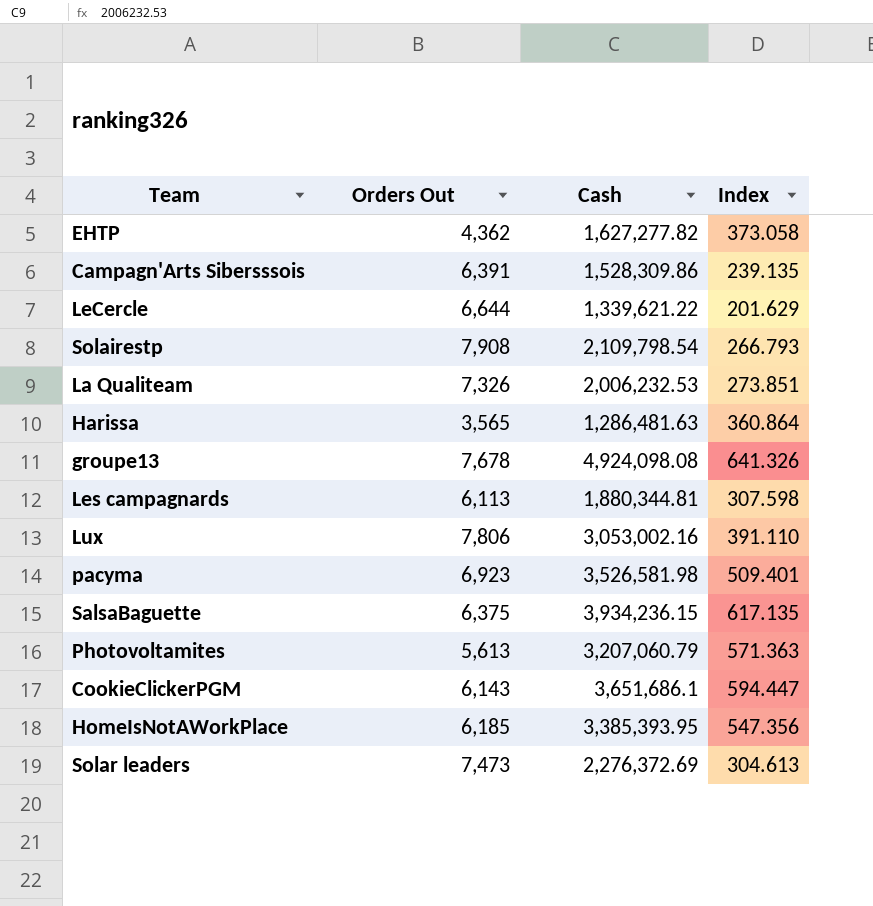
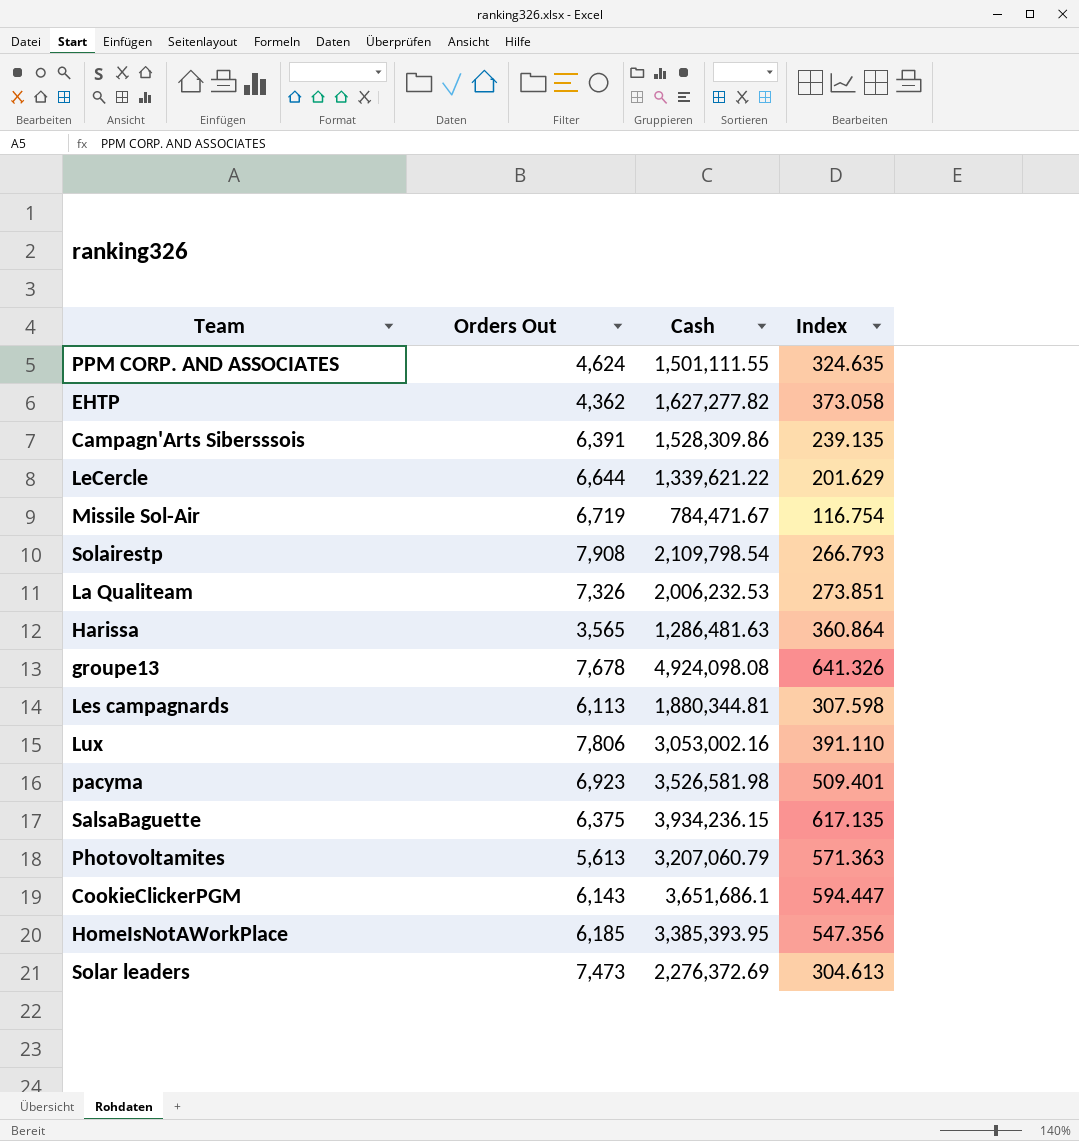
row PPM CORP. AND ASSOCIATES: none -> 4,624 | 1,501,111.55 | 324.635
row Missile Sol-Air: none -> 6,719 | 784,471.67 | 116.754

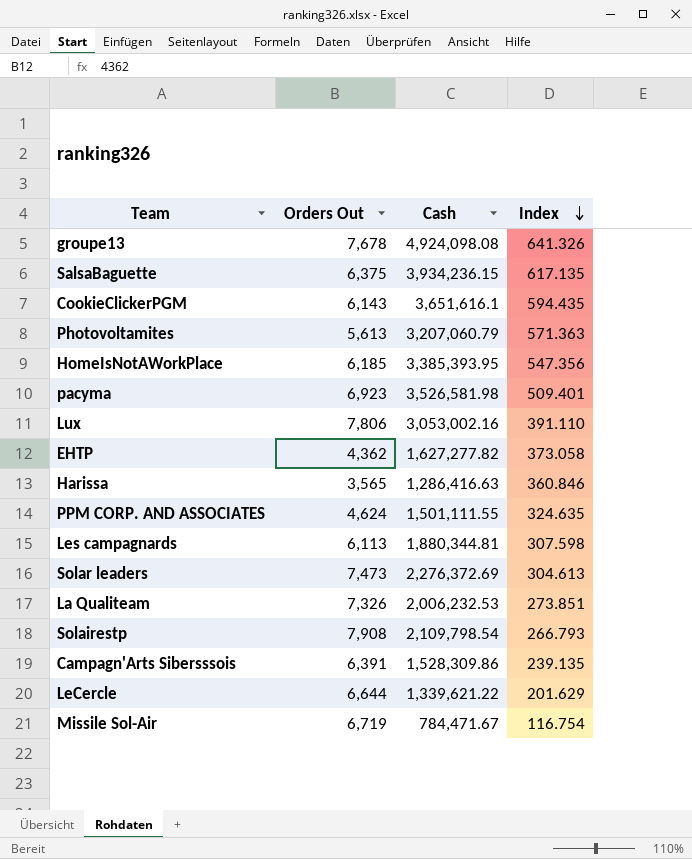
row order: none -> Index descending
CookieClickerPGM | Cash: 3,651,686.1 -> 3,651,616.1
CookieClickerPGM | Index: 594.447 -> 594.435
Harissa | Cash: 1,286,481.63 -> 1,286,416.63
Harissa | Index: 360.864 -> 360.846

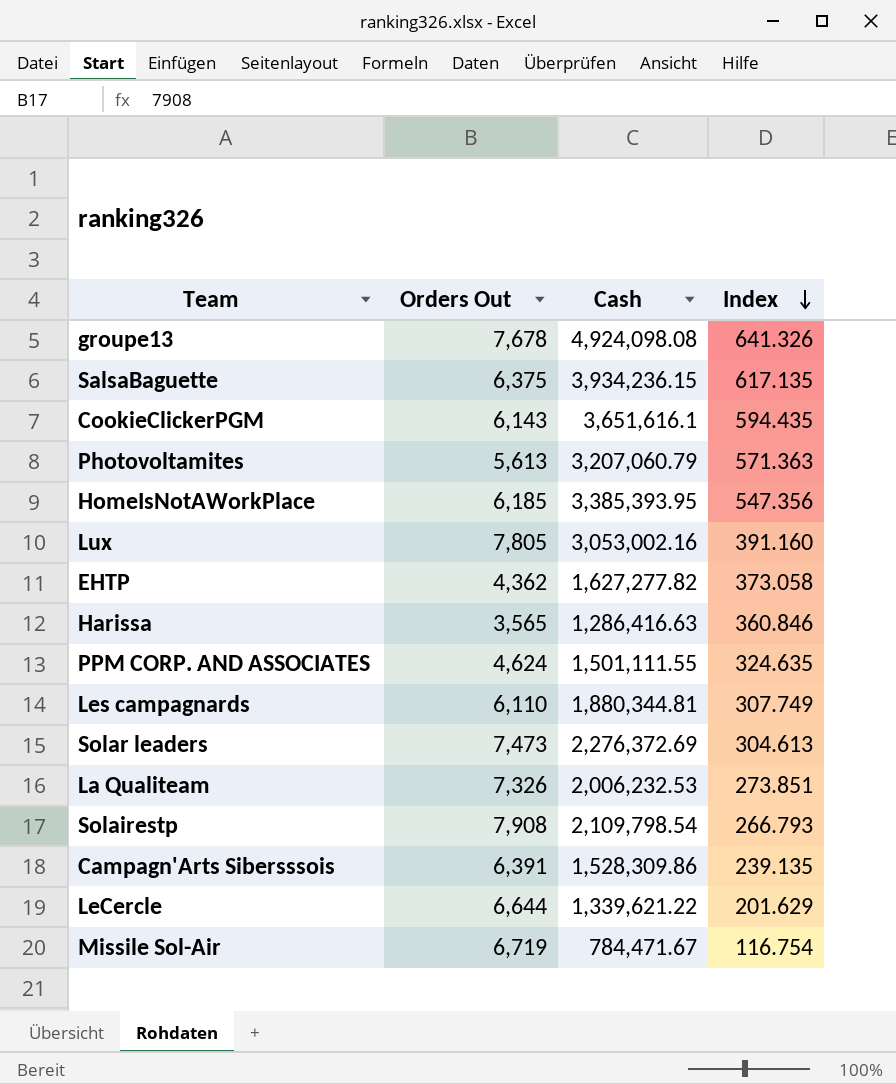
row pacyma: 6,923 | 3,526,581.98 | 509.401 -> none
Lux | Orders Out: 7,806 -> 7,805
Lux | Index: 391.110 -> 391.160
Les campagnards | Orders Out: 6,113 -> 6,110
Les campagnards | Index: 307.598 -> 307.749

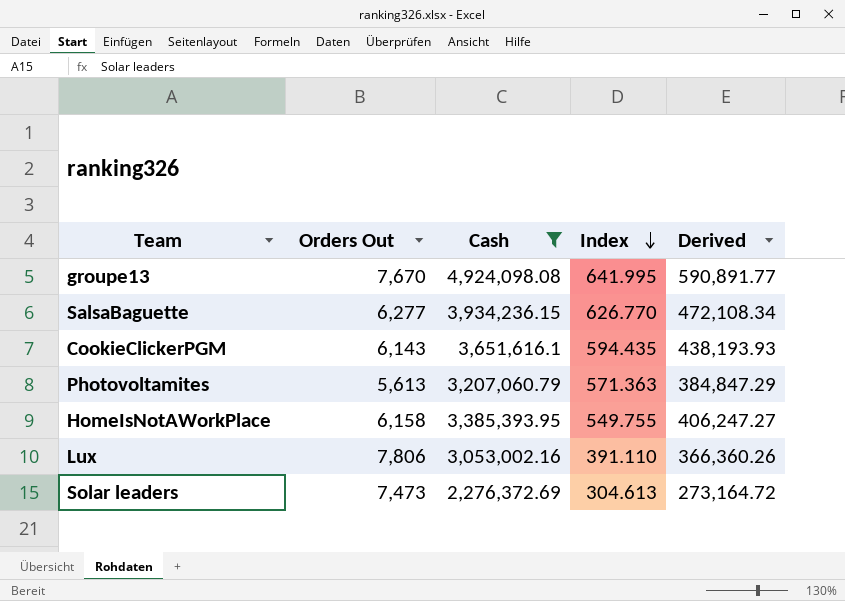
filter: none -> Cash >= 2,276,372.69
column Derived | formula: none -> [Cash] * 0.12
groupe13 | Orders Out: 7,678 -> 7,670
groupe13 | Index: 641.326 -> 641.995
SalsaBaguette | Orders Out: 6,375 -> 6,277
SalsaBaguette | Index: 617.135 -> 626.770
HomeIsNotAWorkPlace | Orders Out: 6,185 -> 6,158
HomeIsNotAWorkPlace | Index: 547.356 -> 549.755
Lux | Orders Out: 7,805 -> 7,806
Lux | Index: 391.160 -> 391.110

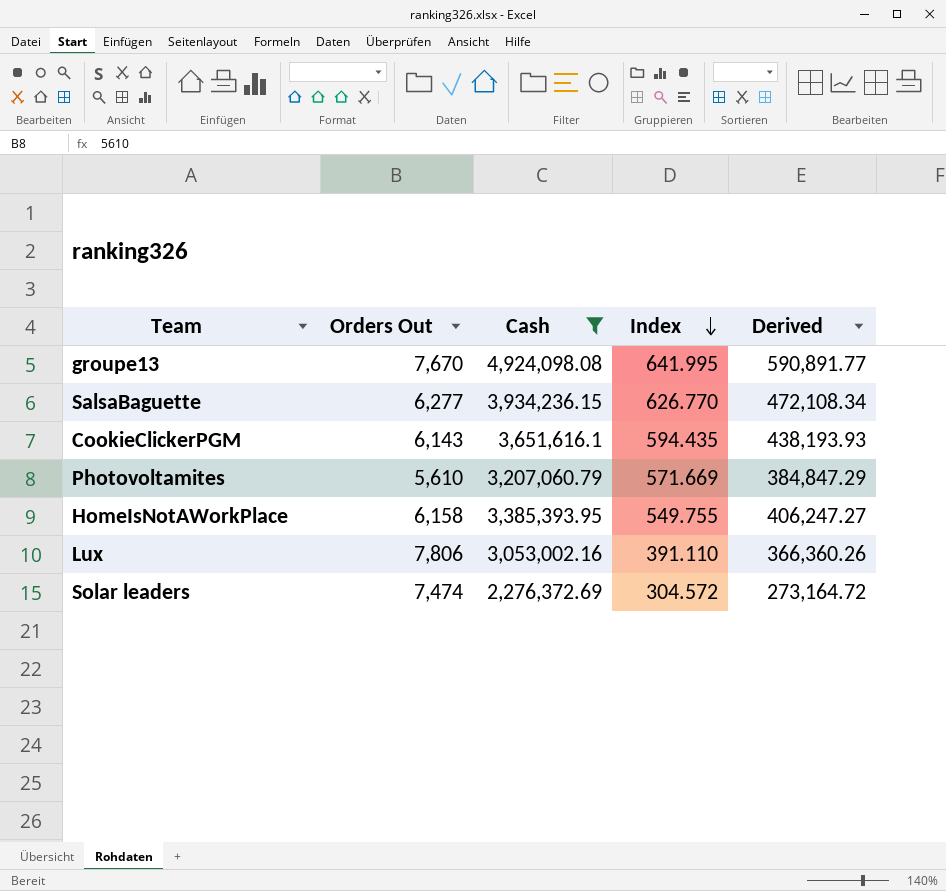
Photovoltamites | Orders Out: 5,613 -> 5,610
Photovoltamites | Index: 571.363 -> 571.669
Solar leaders | Orders Out: 7,473 -> 7,474
Solar leaders | Index: 304.613 -> 304.572

